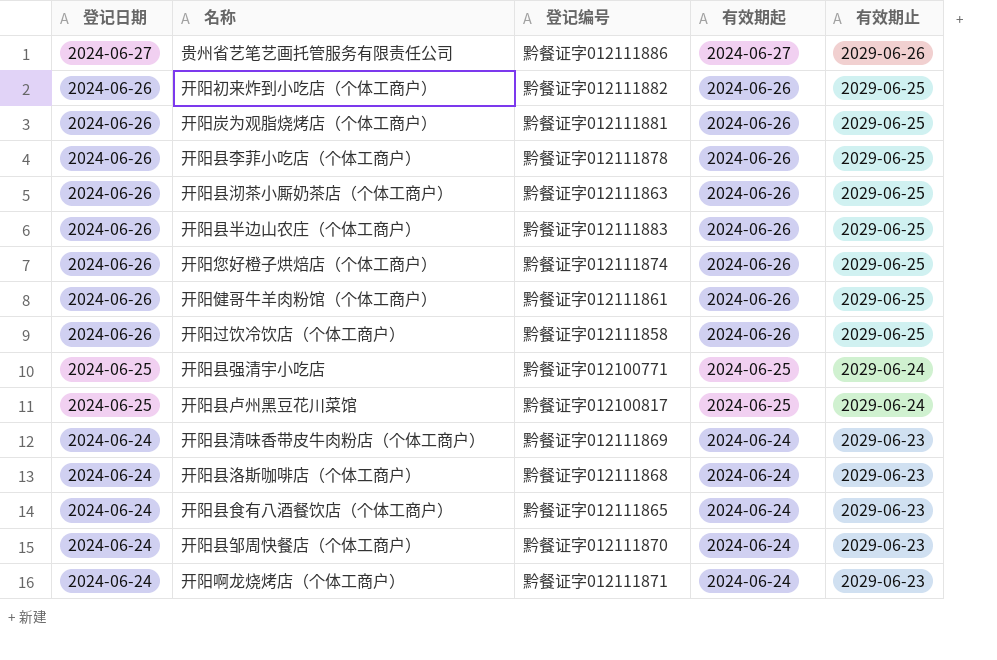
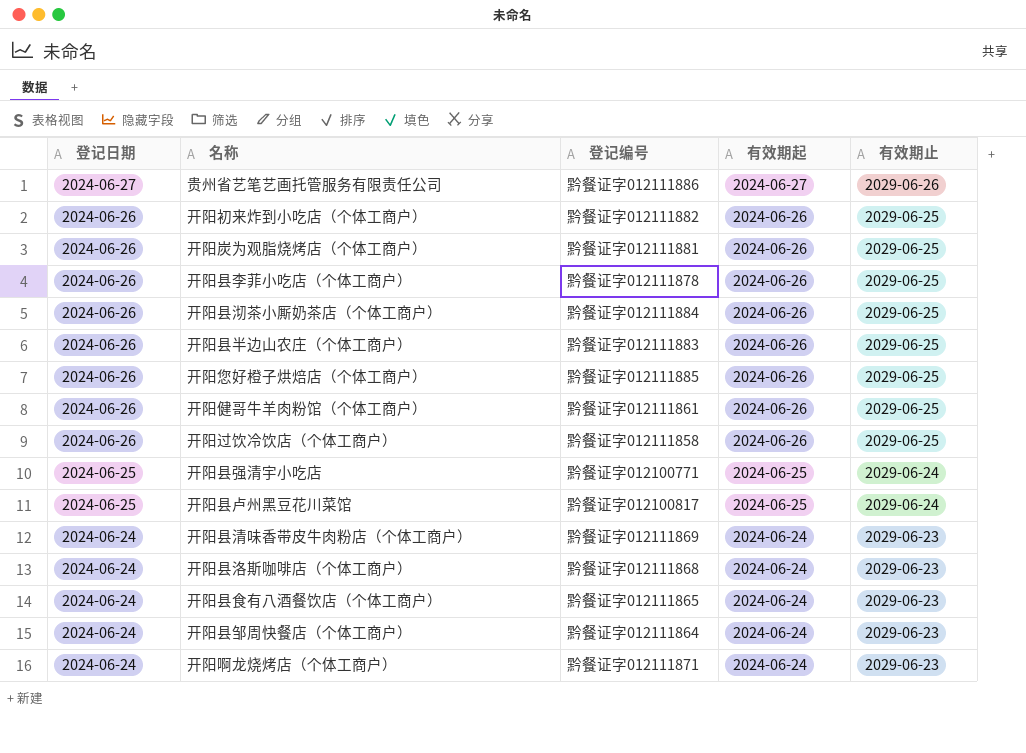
开阳县沏茶小厮奶茶店（个体工商户） | 登记编号: 黔餐证字012111863 -> 黔餐证字012111884
开阳您好橙子烘焙店（个体工商户） | 登记编号: 黔餐证字012111874 -> 黔餐证字012111885
开阳县邹周快餐店（个体工商户） | 登记编号: 黔餐证字012111870 -> 黔餐证字012111864

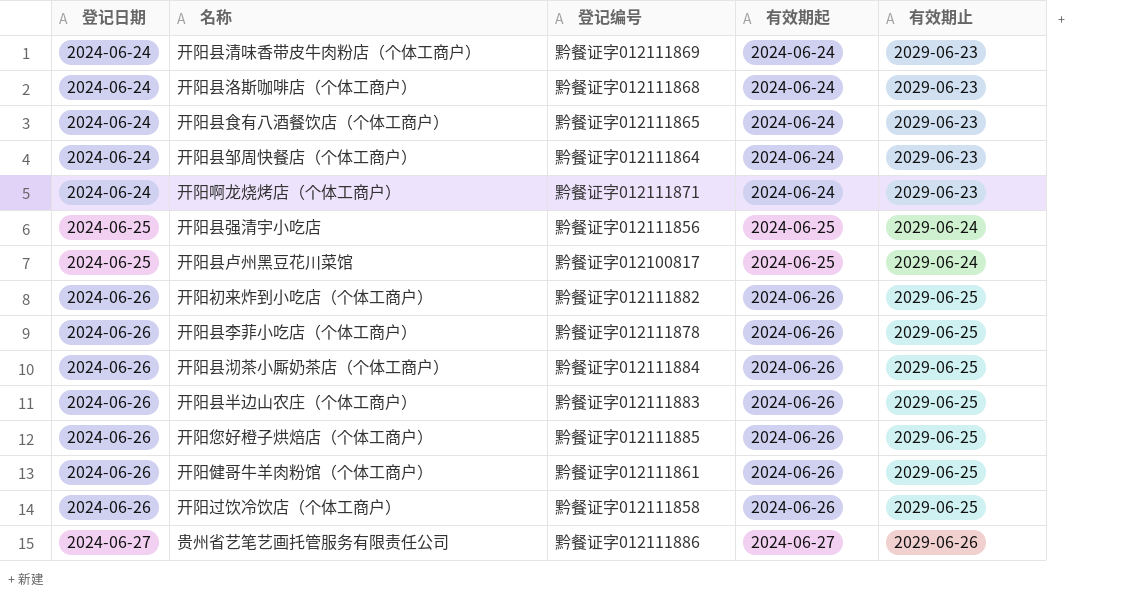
row order: 登记日期 descending -> 登记日期 ascending
row 开阳炭为观脂烧烤店（个体工商户）: 2024-06-26 | 黔餐证字012111881 | 2024-06-26 | 2029-06-25 -> none
开阳县强清宇小吃店 | 登记编号: 黔餐证字012100771 -> 黔餐证字012111856

